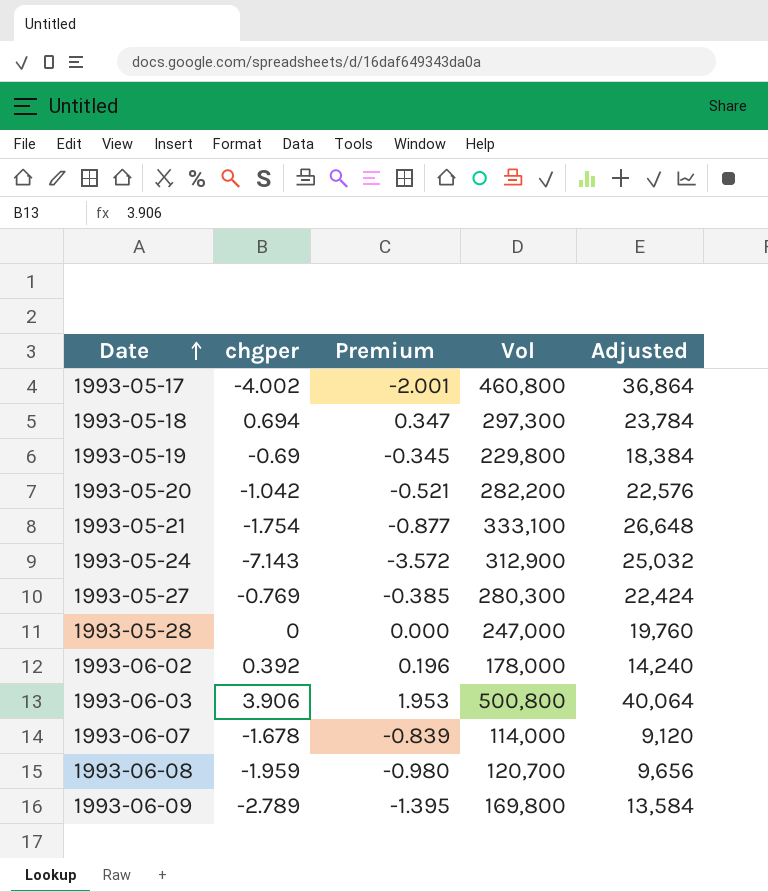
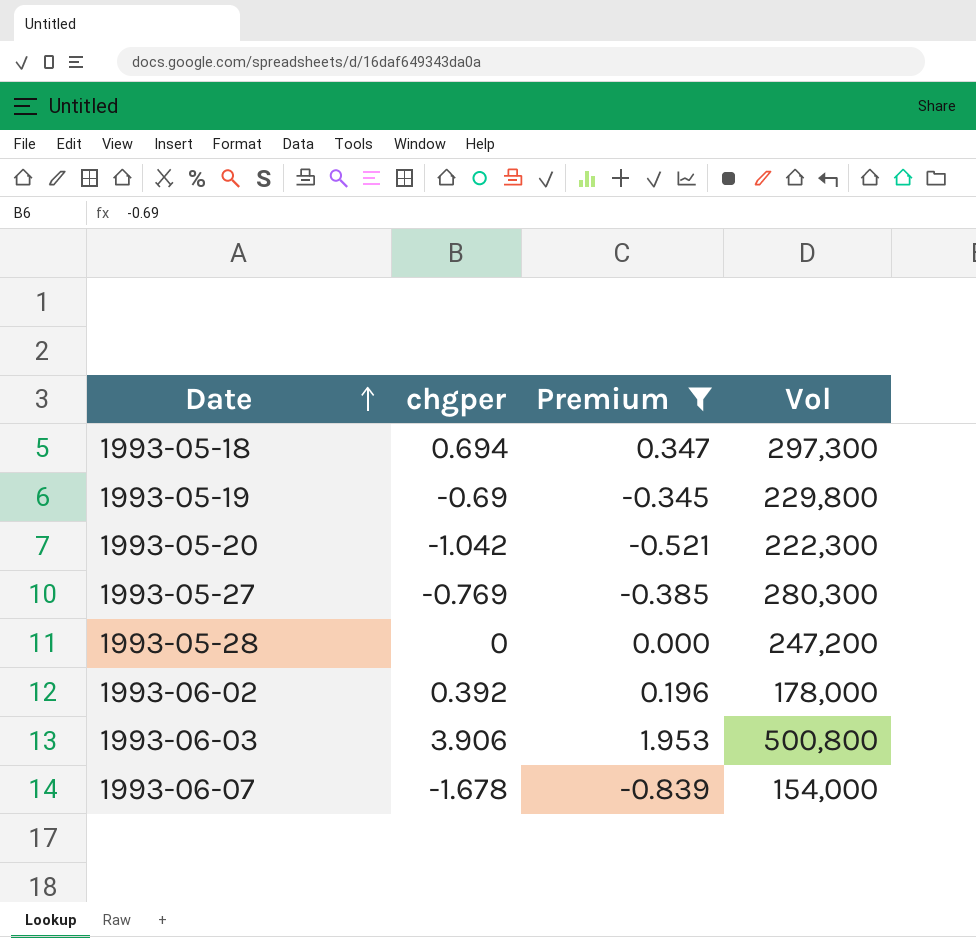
filter: none -> Premium >= -0.839
column Adjusted | formula: [Vol] * 0.08 -> none
1993-05-20 | Vol: 282,200 -> 222,300
1993-05-28 | Vol: 247,000 -> 247,200
1993-06-07 | Vol: 114,000 -> 154,000

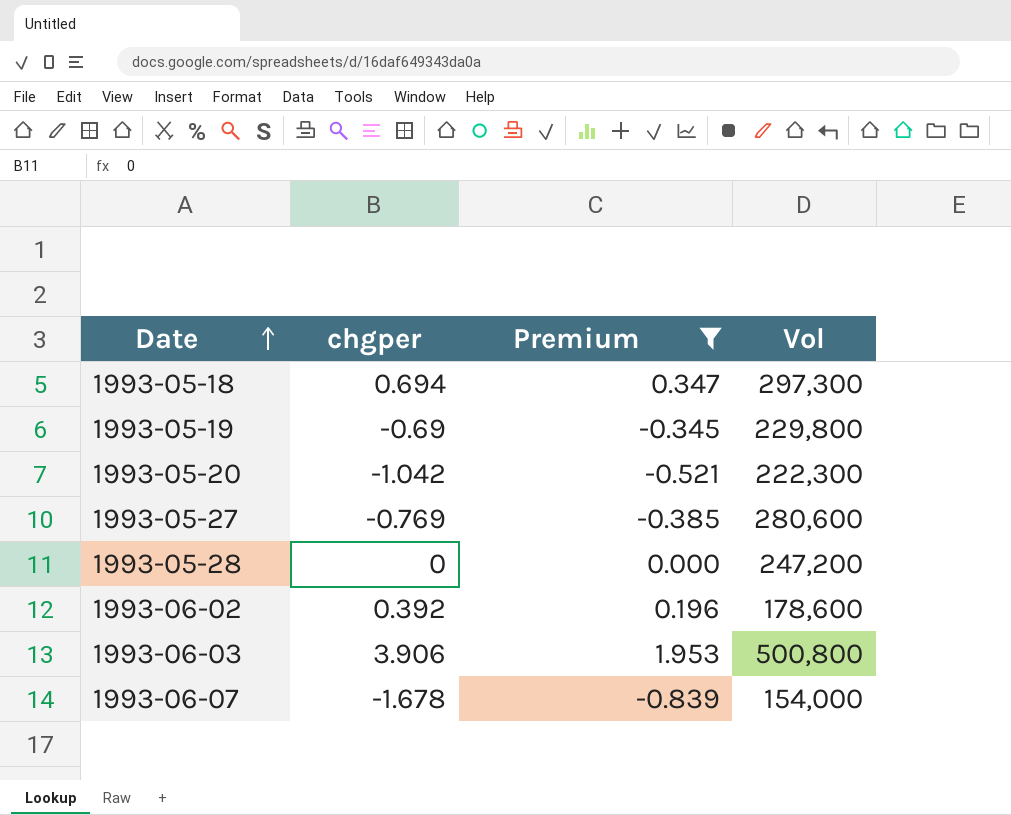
1993-05-27 | Vol: 280,300 -> 280,600
1993-06-02 | Vol: 178,000 -> 178,600

